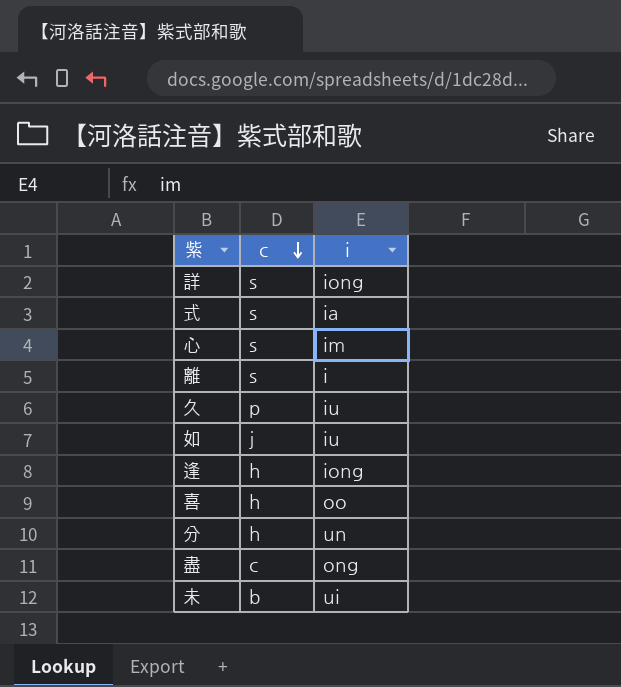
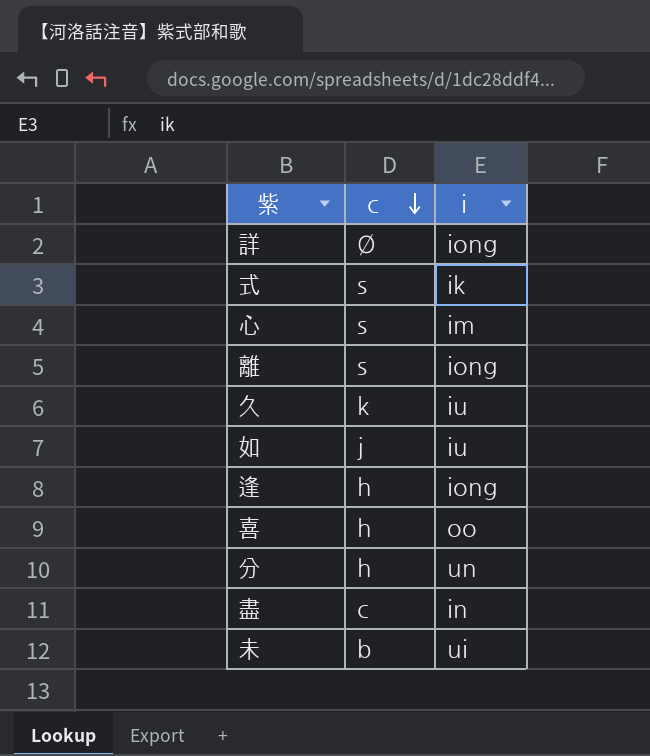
詳 | c: s -> Ø
式 | i: ia -> ik
離 | i: i -> iong
久 | c: p -> k
盡 | i: ong -> in

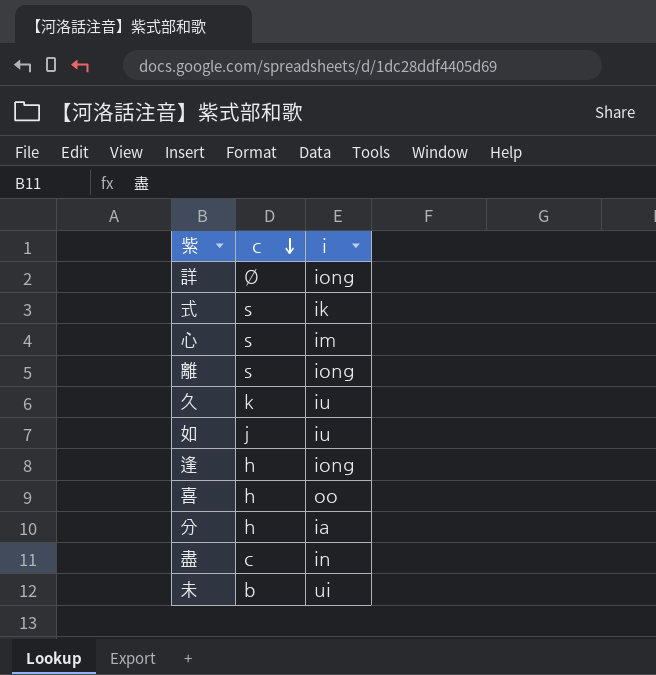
分 | i: un -> ia

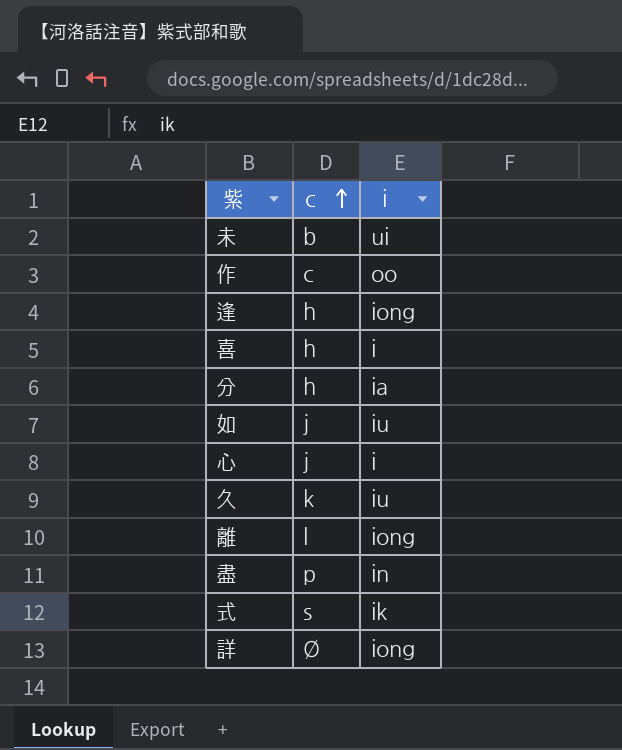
row order: c descending -> c ascending
row 作: none -> c | oo
喜 | i: oo -> i
心 | c: s -> j
心 | i: im -> i
離 | c: s -> l
盡 | c: c -> p

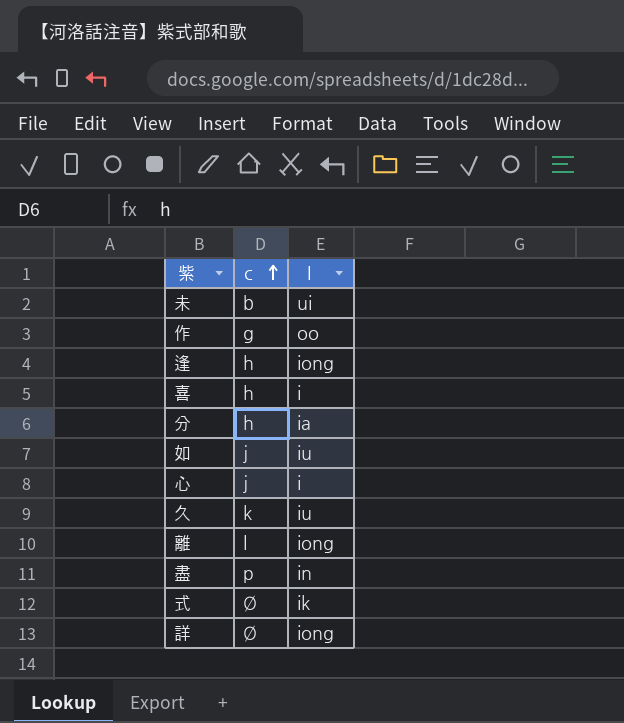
column name: i -> I
作 | c: c -> g
式 | c: s -> Ø

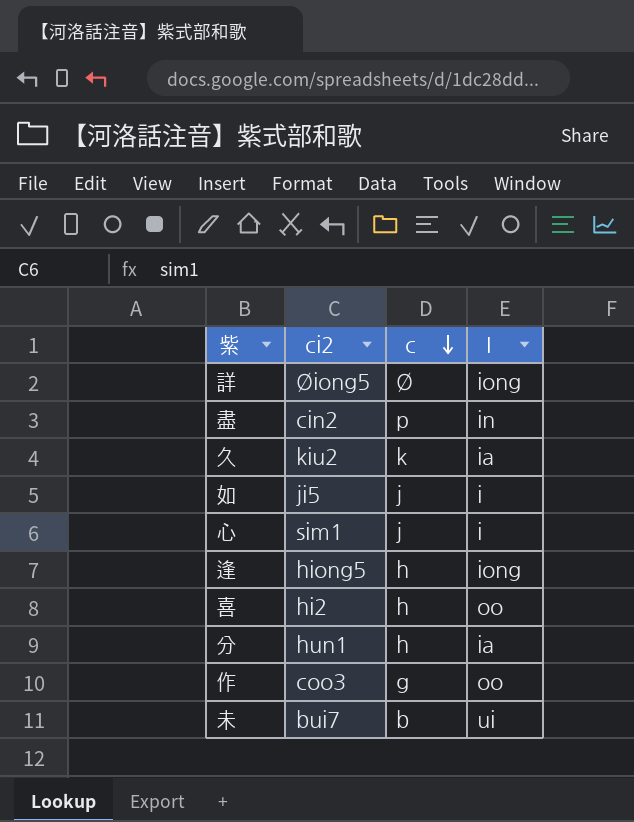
row order: c ascending -> c descending
column ci2 | position: none -> 2
row 離: l | iong -> none
row 式: Ø | ik -> none
久 | I: iu -> ia
如 | I: iu -> i
喜 | I: i -> oo

